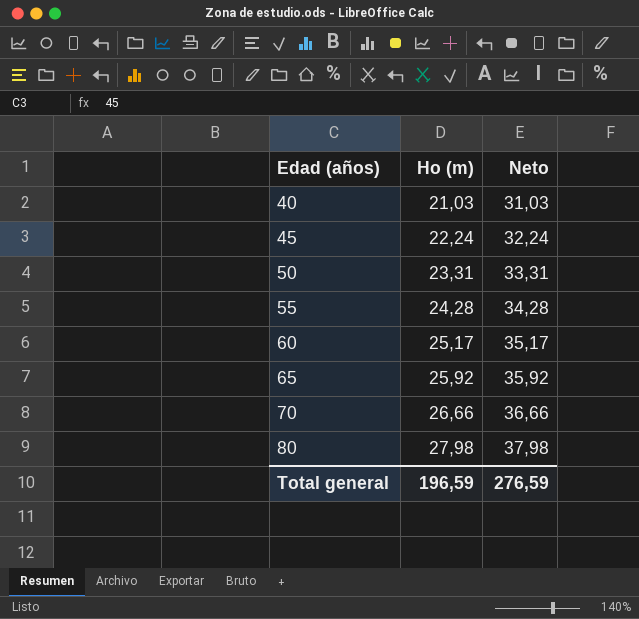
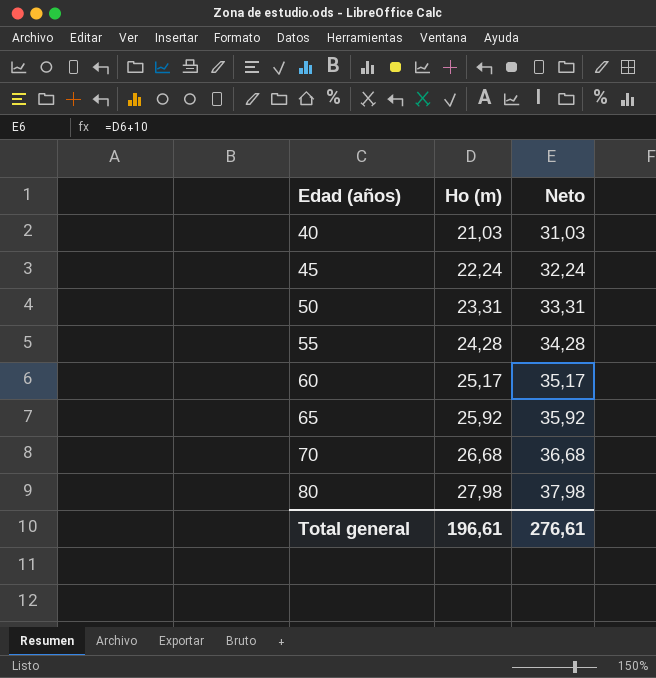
70 | Ho (m): 26,66 -> 26,68
70 | Neto: 36,66 -> 36,68
Total general | Ho (m): 196,59 -> 196,61
Total general | Neto: 276,59 -> 276,61

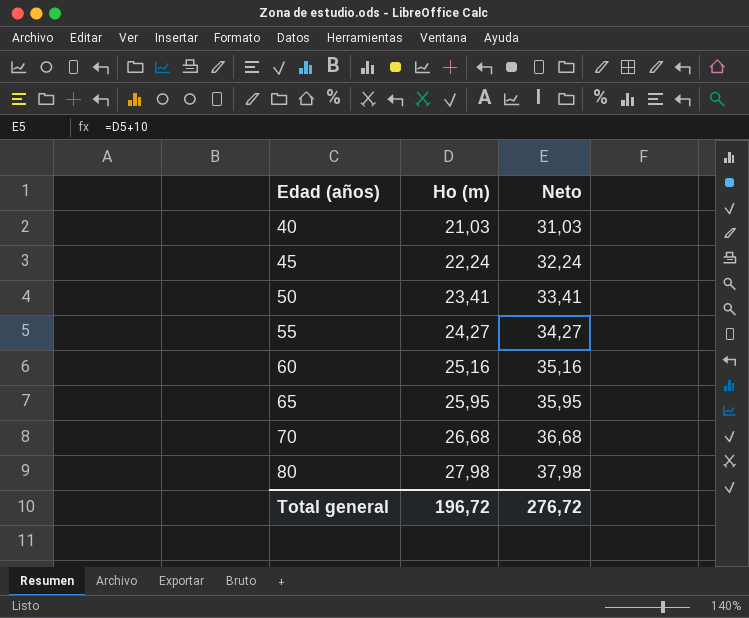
50 | Ho (m): 23,31 -> 23,41
50 | Neto: 33,31 -> 33,41
55 | Ho (m): 24,28 -> 24,27
55 | Neto: 34,28 -> 34,27
60 | Ho (m): 25,17 -> 25,16
60 | Neto: 35,17 -> 35,16
65 | Ho (m): 25,92 -> 25,95
65 | Neto: 35,92 -> 35,95
Total general | Ho (m): 196,61 -> 196,72
Total general | Neto: 276,61 -> 276,72

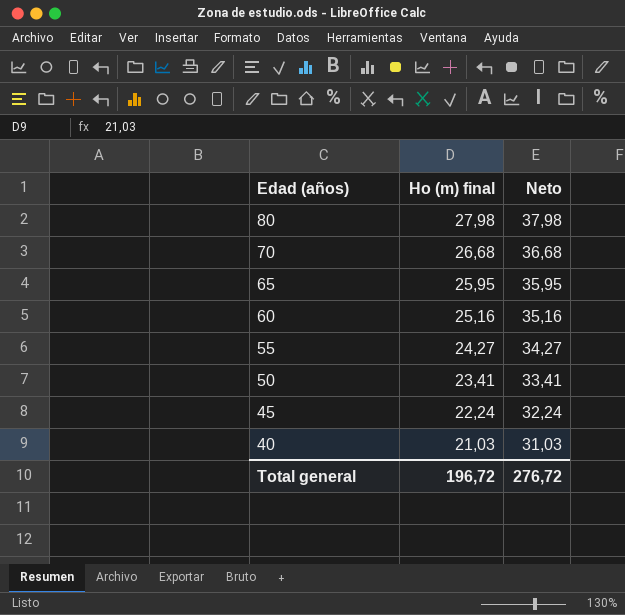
row order: Edad (años) ascending -> Edad (años) descending
column name: Ho (m) -> Ho (m) final

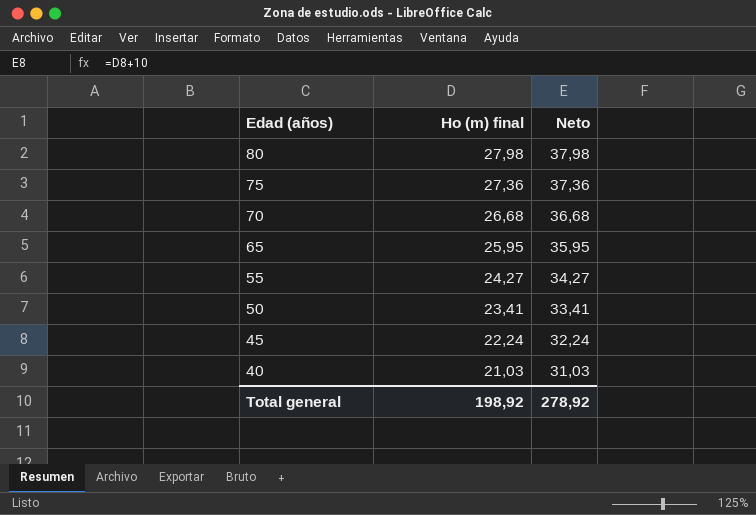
row 60: 25,16 | 35,16 -> none
row 75: none -> 27,36 | 37,36
Total general | Ho (m) final: 196,72 -> 198,92
Total general | Neto: 276,72 -> 278,92

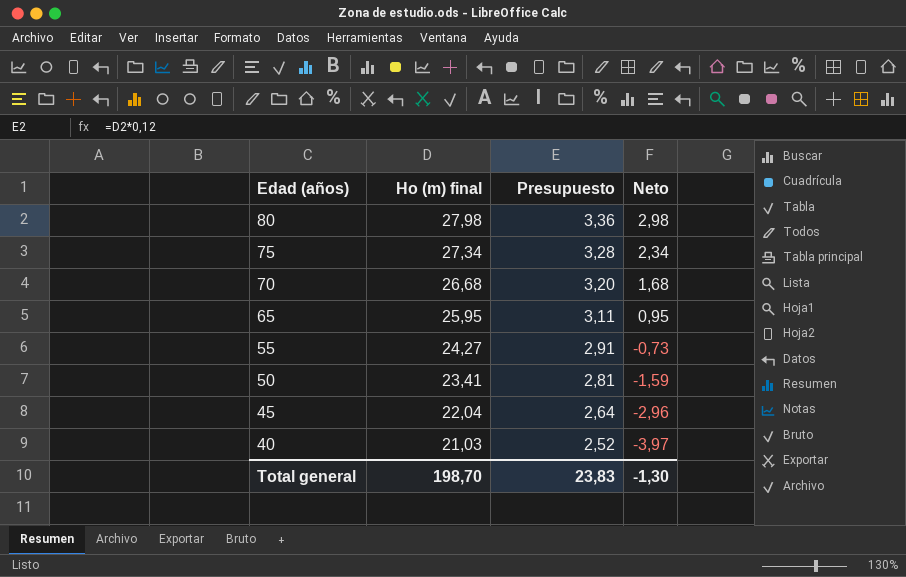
column Presupuesto | formula: none -> [Ho (m) final] * 0,12
column Neto | formula: [Ho (m) final] + 10 -> [Ho (m) final] - 25
75 | Ho (m) final: 27,36 -> 27,34
45 | Ho (m) final: 22,24 -> 22,04
Total general | Ho (m) final: 198,92 -> 198,70
Total general | Neto: 278,92 -> -1,30

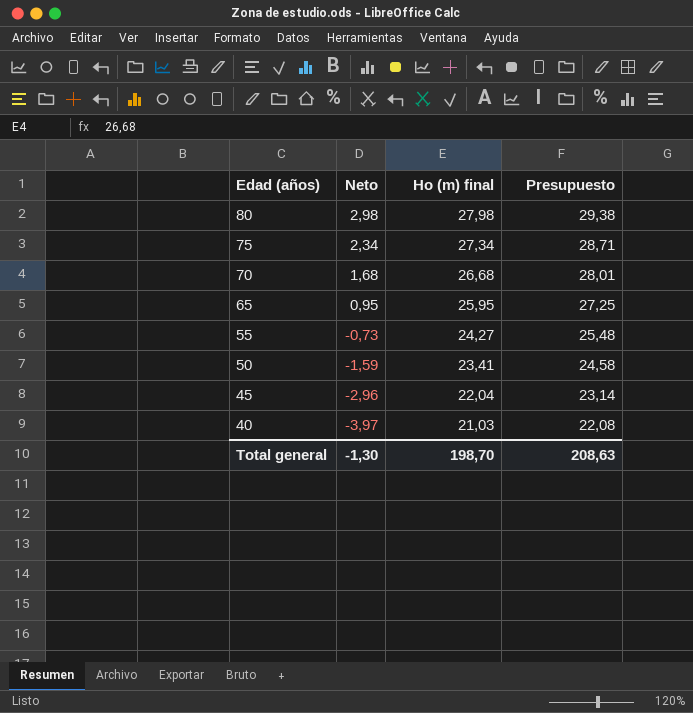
column Neto | position: 4 -> 2
column Presupuesto | formula: [Ho (m) final] * 0,12 -> [Ho (m) final] * 1,05
Total general | Presupuesto: 23,83 -> 208,63

